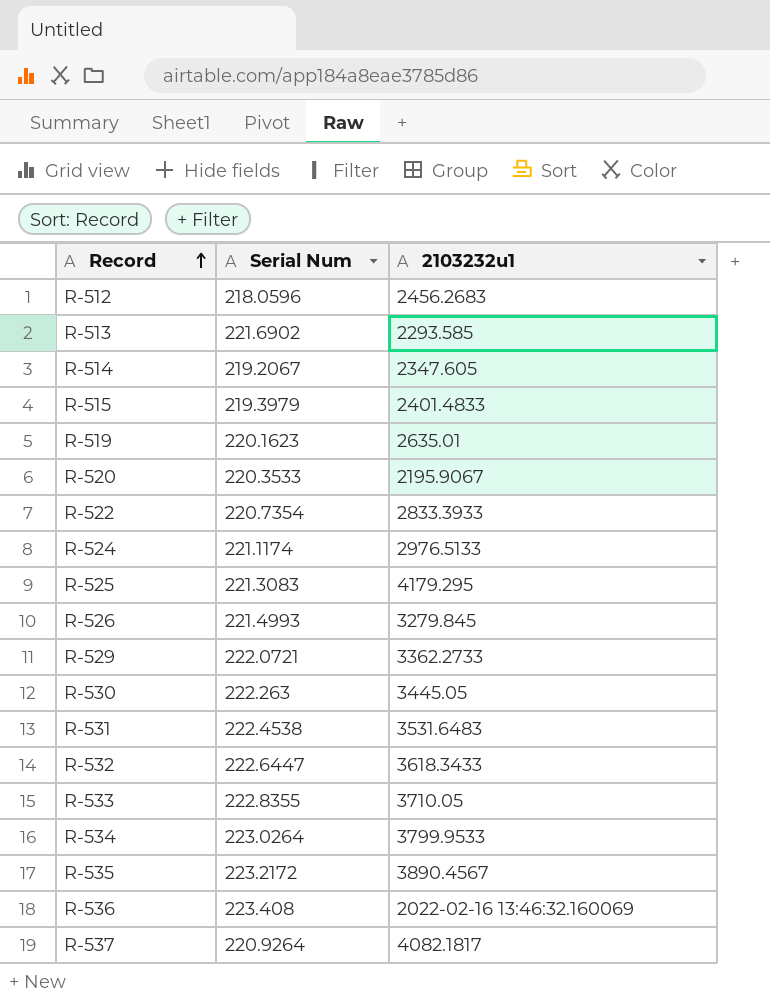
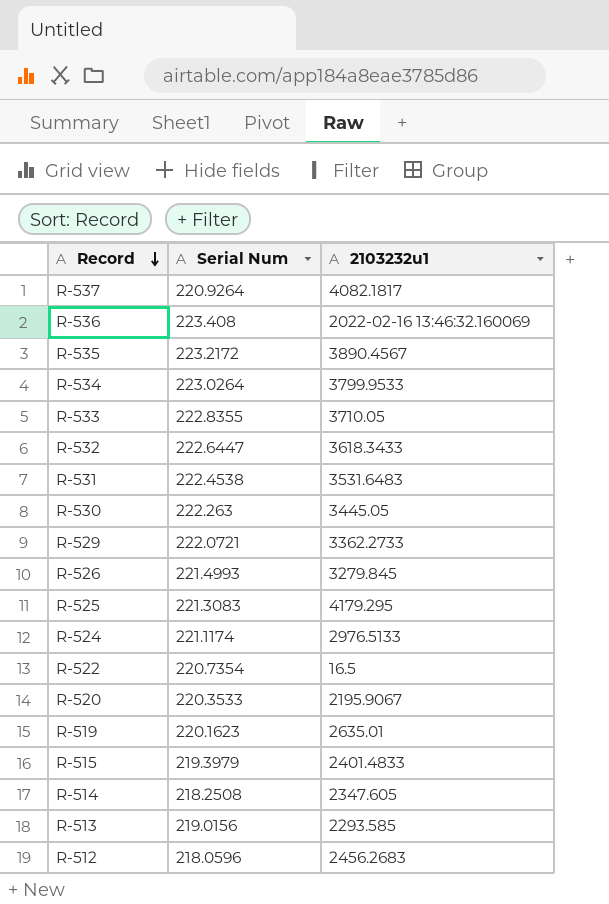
row order: Record ascending -> Record descending
R-522 | 2103232u1: 2833.3933 -> 16.5
R-514 | Serial Num: 219.2067 -> 218.2508
R-513 | Serial Num: 221.6902 -> 219.0156

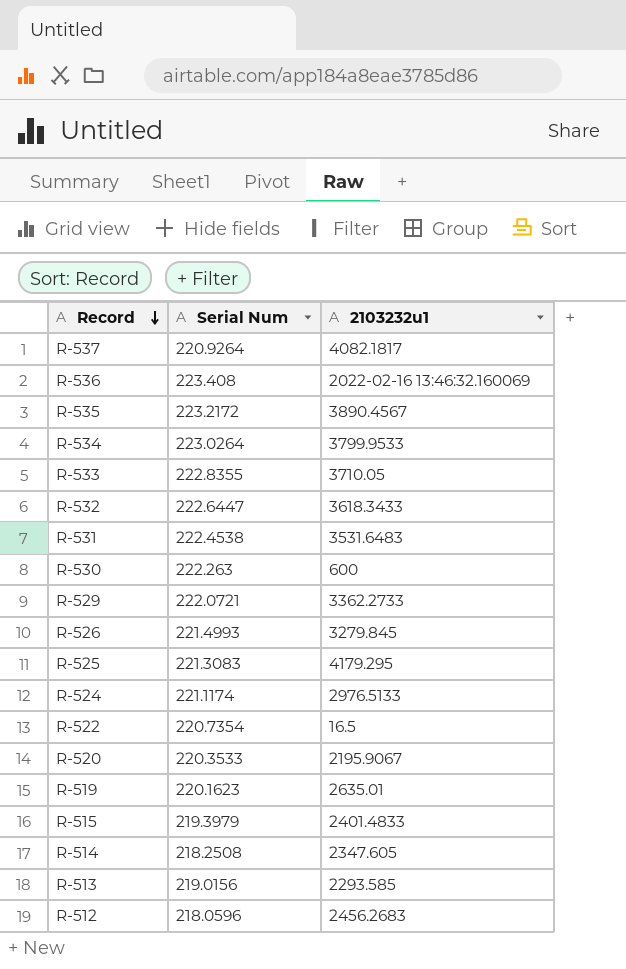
R-530 | 2103232u1: 3445.05 -> 600

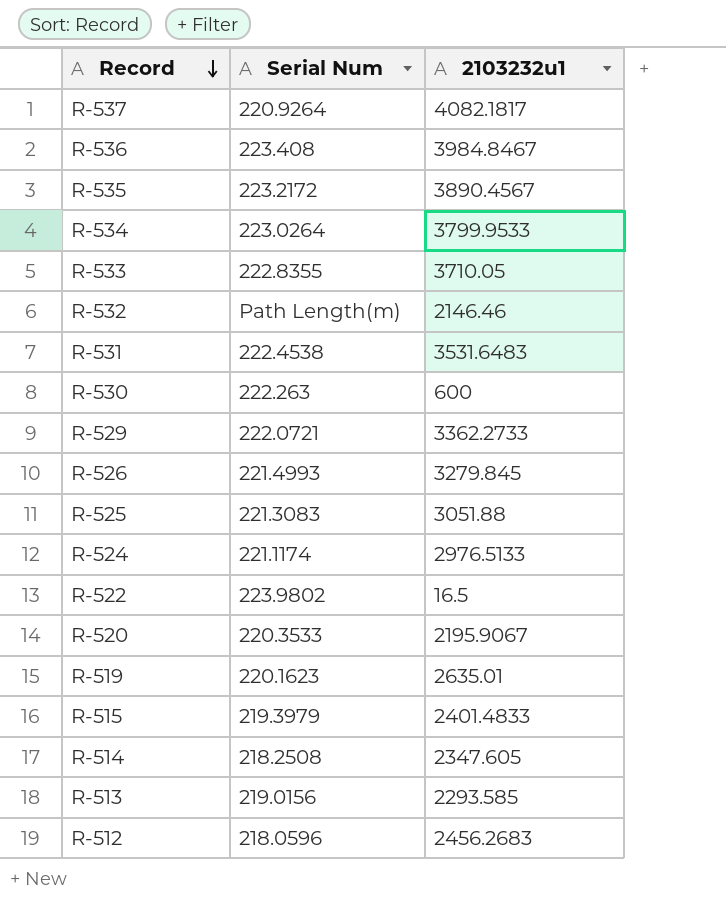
R-536 | 2103232u1: 2022-02-16 13:46:32.160069 -> 3984.8467
R-532 | Serial Num: 222.6447 -> Path Length(m)
R-532 | 2103232u1: 3618.3433 -> 2146.46
R-525 | 2103232u1: 4179.295 -> 3051.88
R-522 | Serial Num: 220.7354 -> 223.9802

